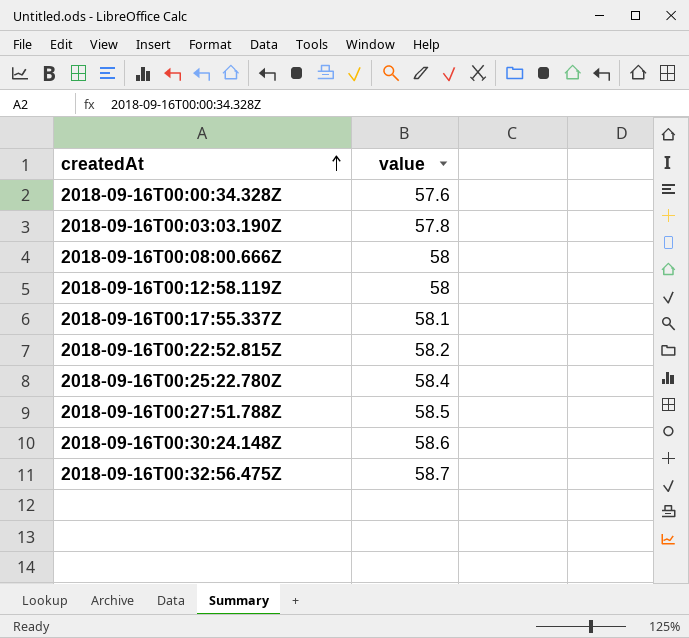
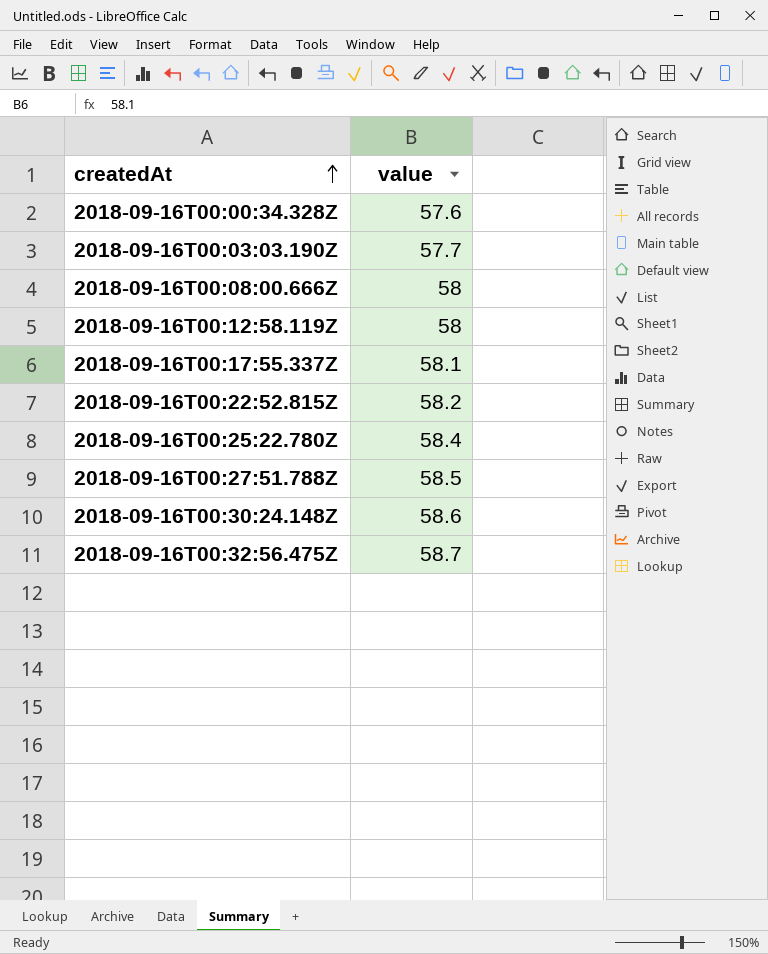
2018-09-16T00:03:03.190Z | value: 57.8 -> 57.7

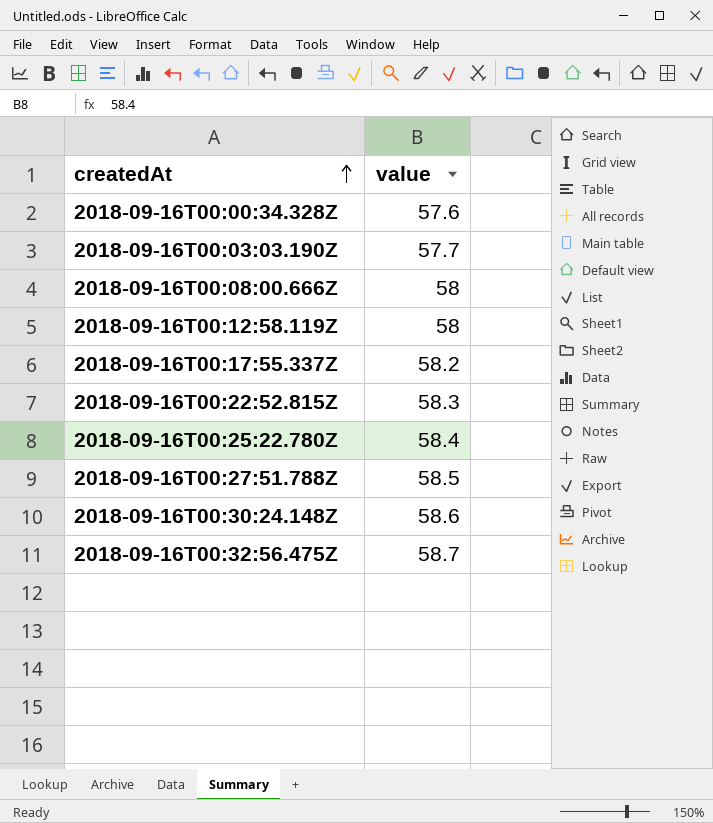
2018-09-16T00:17:55.337Z | value: 58.1 -> 58.2
2018-09-16T00:22:52.815Z | value: 58.2 -> 58.3

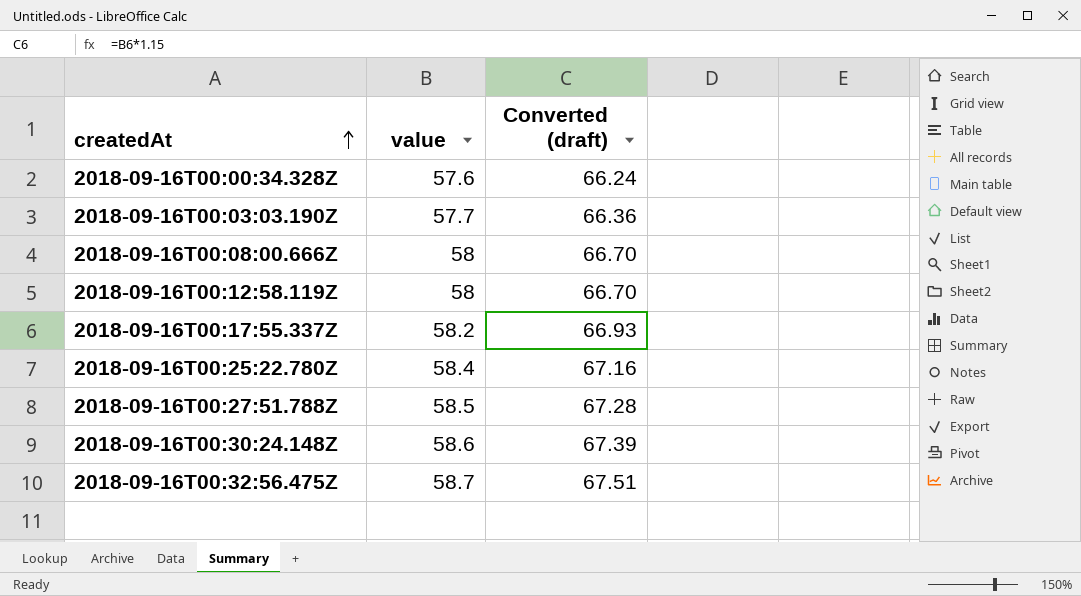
column Converted (draft) | formula: none -> [value] * 1.15
row 2018-09-16T00:22:52.815Z: 58.3 -> none

